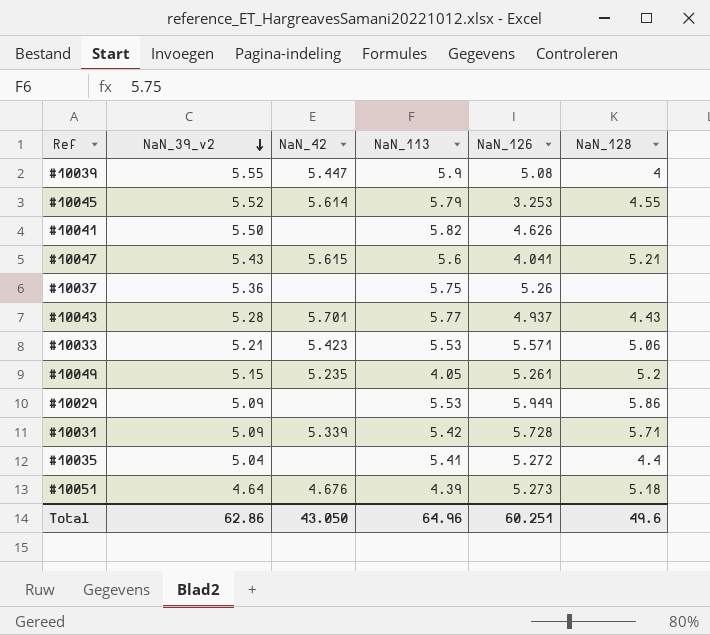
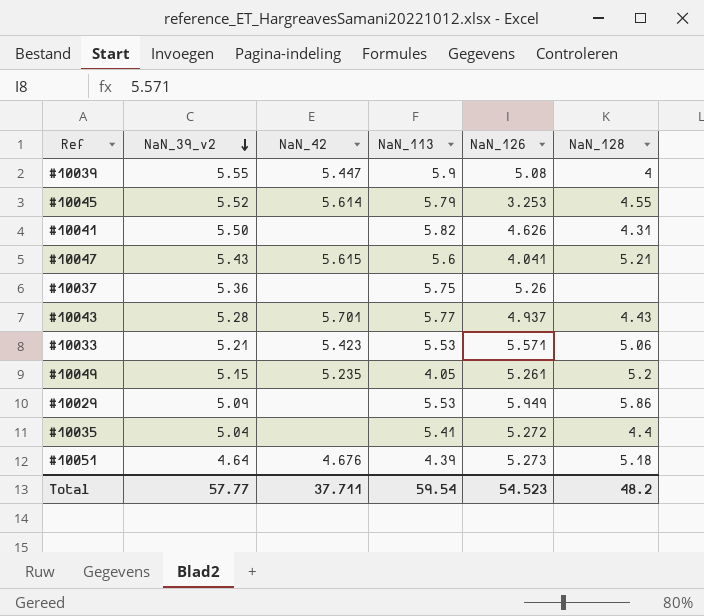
row #10031: 5.09 | 5.339 | 5.42 | 5.728 | 5.71 -> none
#10041 | NaN_128: none -> 4.31
Total | NaN_39_v2: 62.86 -> 57.77
Total | NaN_42: 43.050 -> 37.711
Total | NaN_113: 64.96 -> 59.54
Total | NaN_126: 60.251 -> 54.523
Total | NaN_128: 49.6 -> 48.2

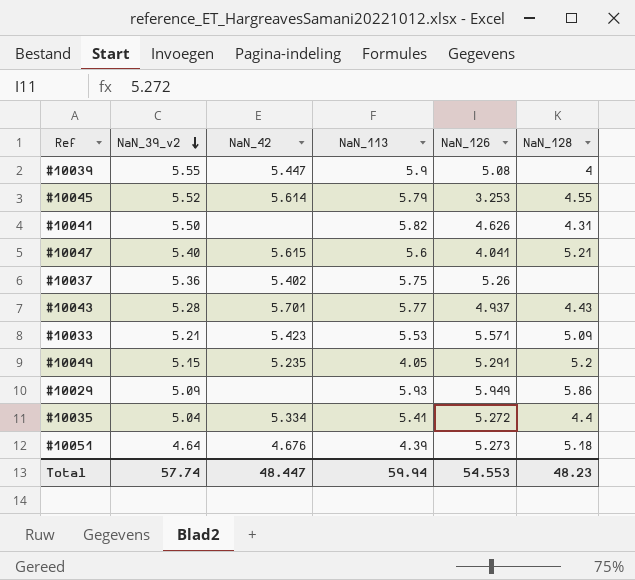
#10047 | NaN_39_v2: 5.43 -> 5.40
#10037 | NaN_42: none -> 5.402
#10033 | NaN_128: 5.06 -> 5.09
#10049 | NaN_126: 5.261 -> 5.291
#10029 | NaN_113: 5.53 -> 5.93
#10035 | NaN_42: none -> 5.334
Total | NaN_39_v2: 57.77 -> 57.74
Total | NaN_42: 37.711 -> 48.447
Total | NaN_113: 59.54 -> 59.94
Total | NaN_126: 54.523 -> 54.553
Total | NaN_128: 48.2 -> 48.23

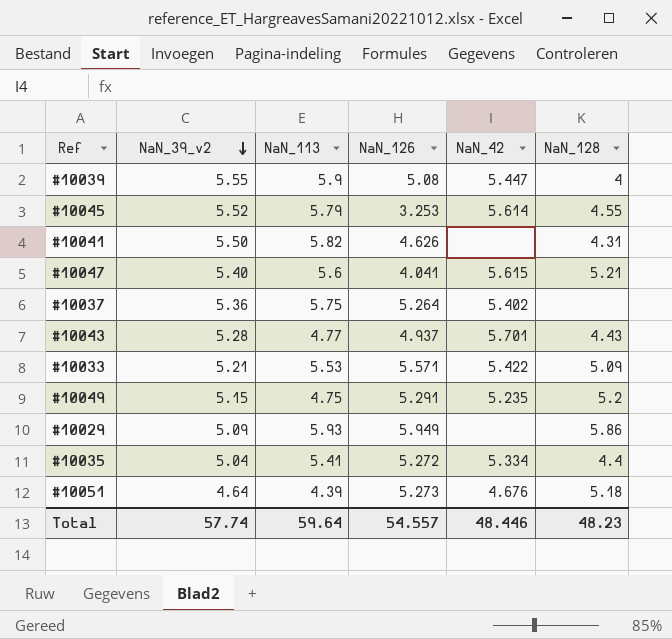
column NaN_42 | position: 3 -> 5
#10037 | NaN_126: 5.26 -> 5.264
#10043 | NaN_113: 5.77 -> 4.77
#10033 | NaN_42: 5.423 -> 5.422
#10049 | NaN_113: 4.05 -> 4.75
Total | NaN_113: 59.94 -> 59.64
Total | NaN_126: 54.553 -> 54.557
Total | NaN_42: 48.447 -> 48.446

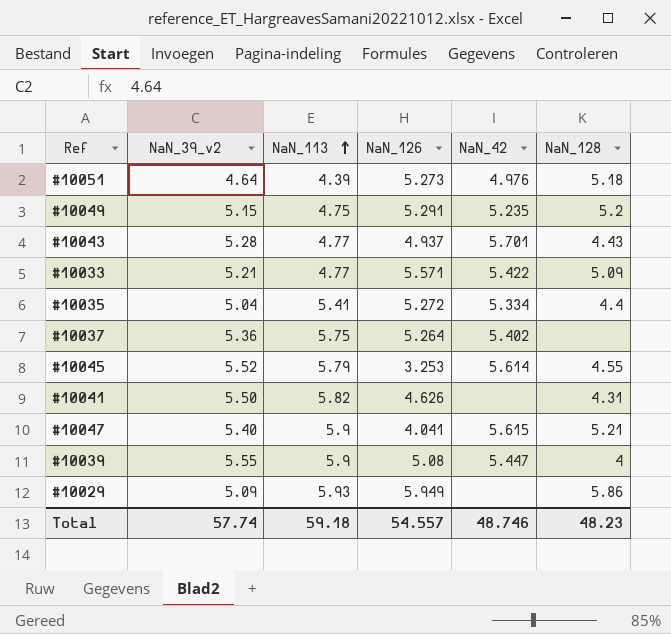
row order: NaN_39_v2 descending -> NaN_113 ascending
#10051 | NaN_42: 4.676 -> 4.976
#10033 | NaN_113: 5.53 -> 4.77
#10047 | NaN_113: 5.6 -> 5.9
Total | NaN_113: 59.64 -> 59.18
Total | NaN_42: 48.446 -> 48.746

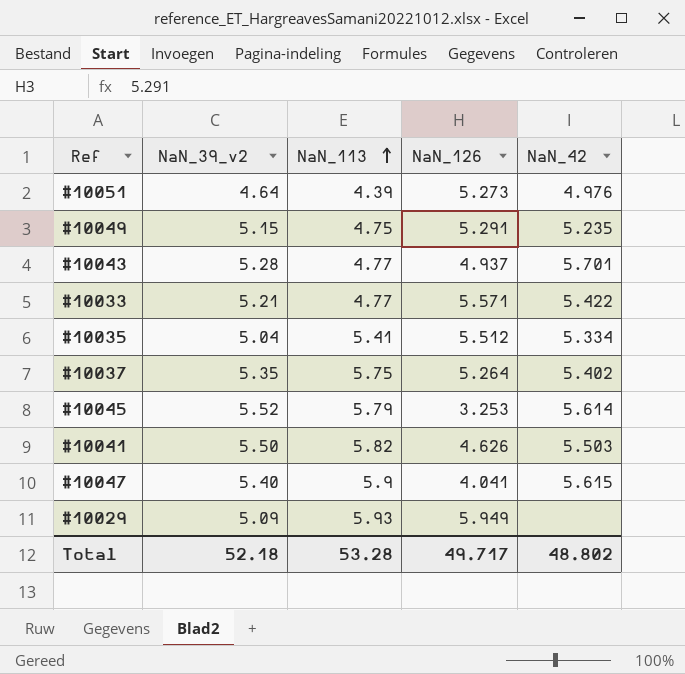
column NaN_128 | position: 6 -> none
row #10039: 5.55 | 5.9 | 5.08 | 5.447 | 4 -> none
#10035 | NaN_126: 5.272 -> 5.512
#10037 | NaN_39_v2: 5.36 -> 5.35
#10041 | NaN_42: none -> 5.503
Total | NaN_39_v2: 57.74 -> 52.18
Total | NaN_113: 59.18 -> 53.28
Total | NaN_126: 54.557 -> 49.717
Total | NaN_42: 48.746 -> 48.802

